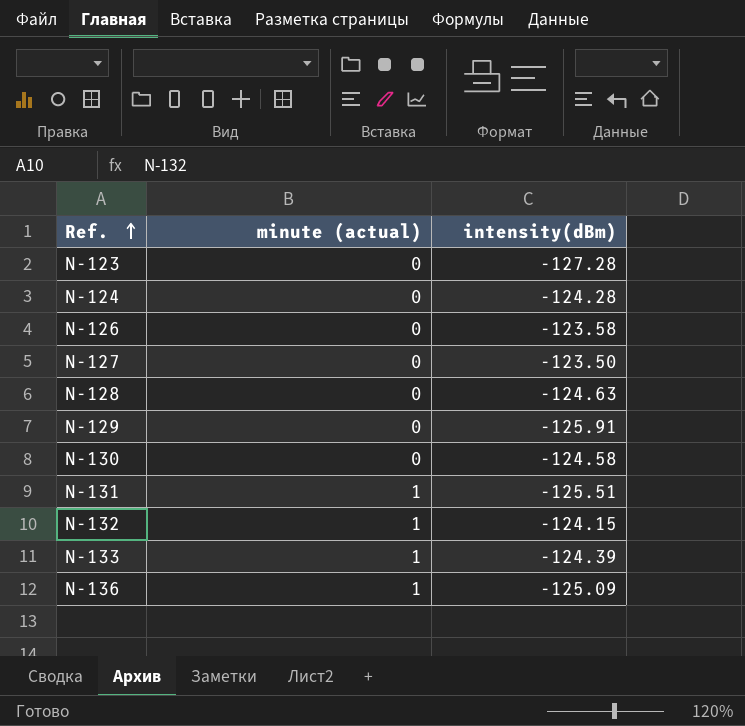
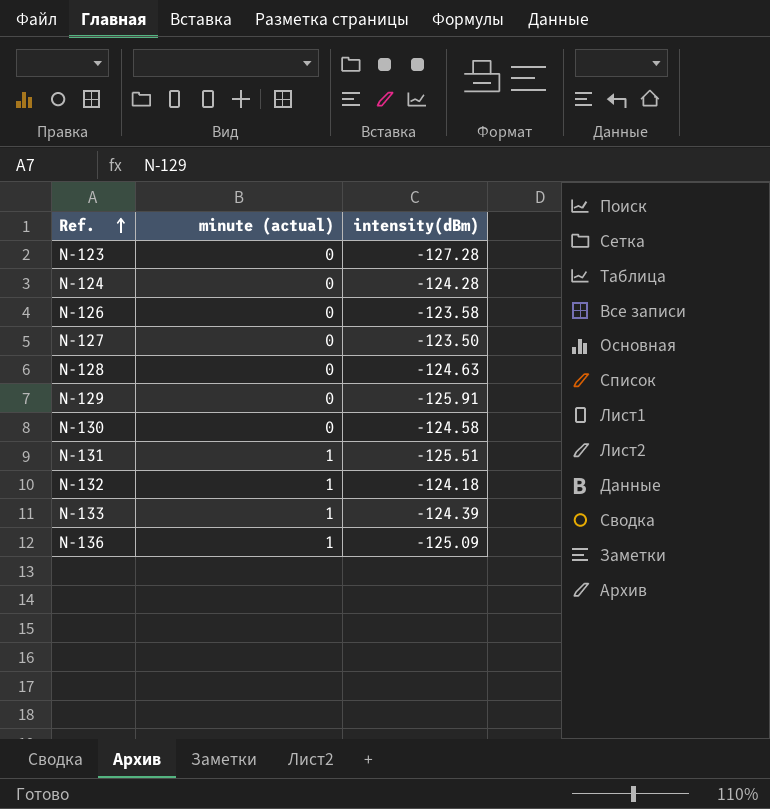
N-132 | intensity(dBm): -124.15 -> -124.18

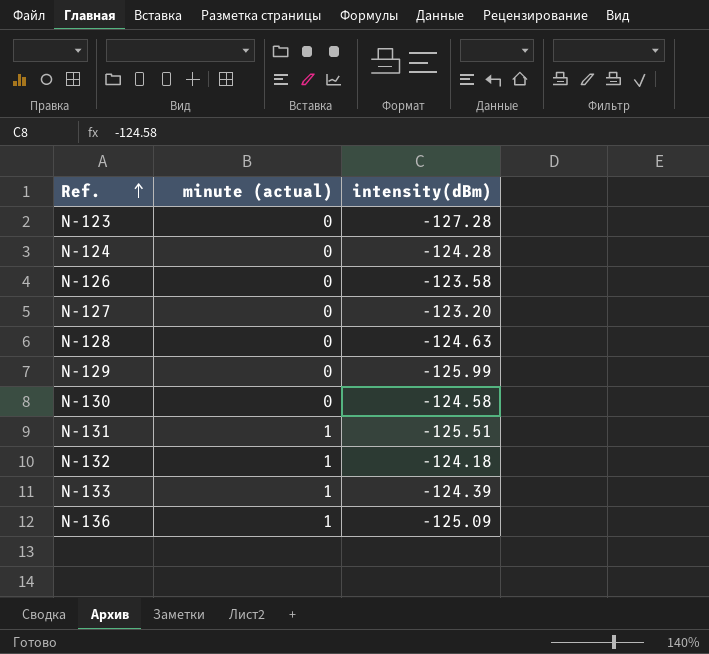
N-127 | intensity(dBm): -123.50 -> -123.20
N-129 | intensity(dBm): -125.91 -> -125.99

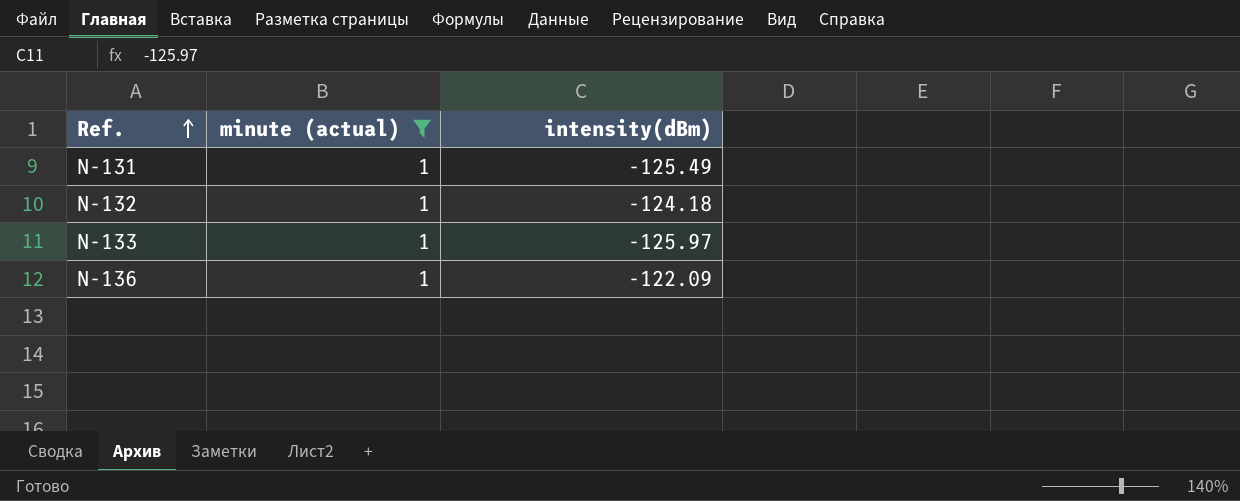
filter: none -> minute (actual) = 1
N-131 | intensity(dBm): -125.51 -> -125.49
N-133 | intensity(dBm): -124.39 -> -125.97
N-136 | intensity(dBm): -125.09 -> -122.09

